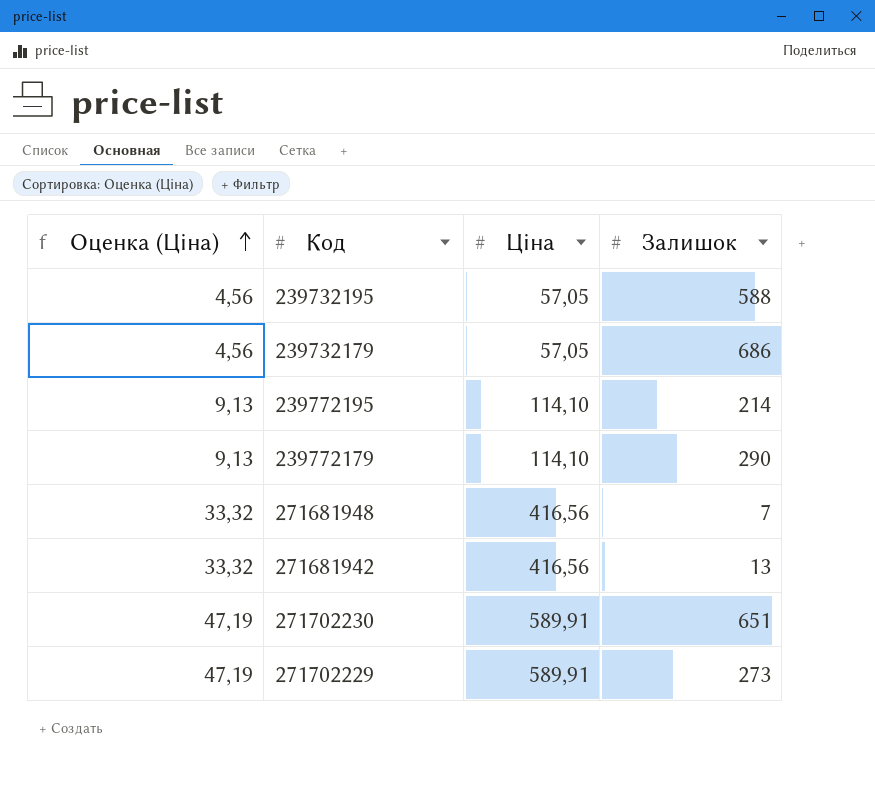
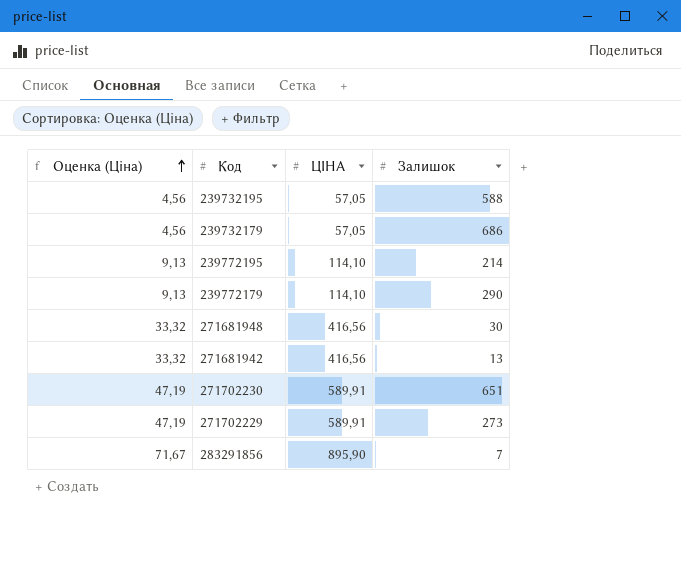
column name: Ціна -> ЦІНА
271681948 | Залишок: 7 -> 30
row 283291856: none -> 71,67 | 895,90 | 7

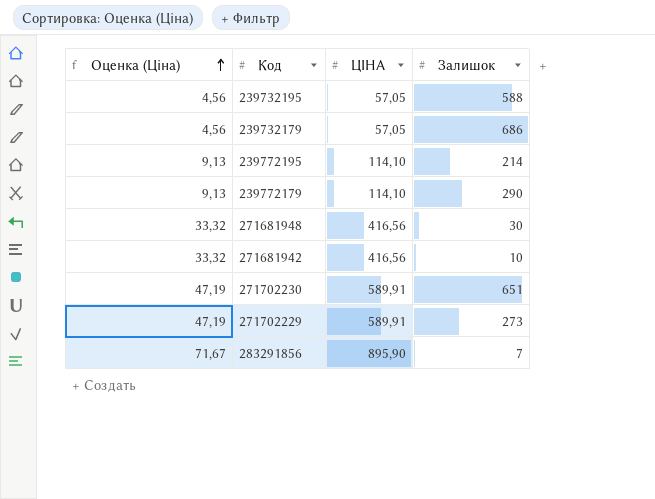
271681942 | Залишок: 13 -> 10

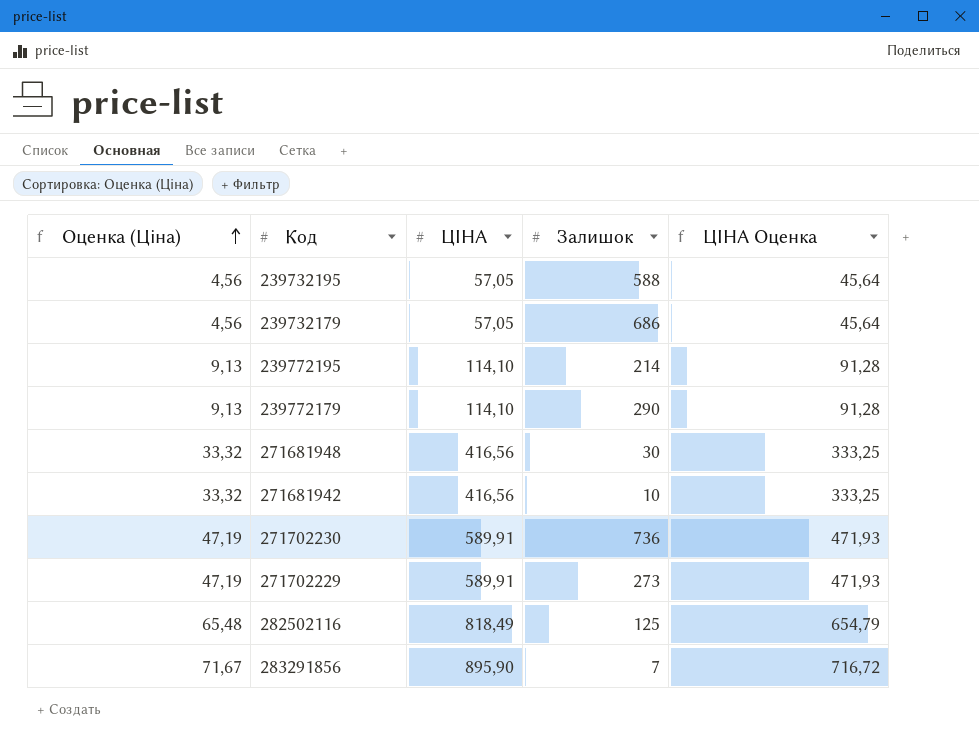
column ЦІНА Оценка | formula: none -> [ЦІНА] * 0,8
271702230 | Залишок: 651 -> 736
row 282502116: none -> 65,48 | 818,49 | 125 | 654,79

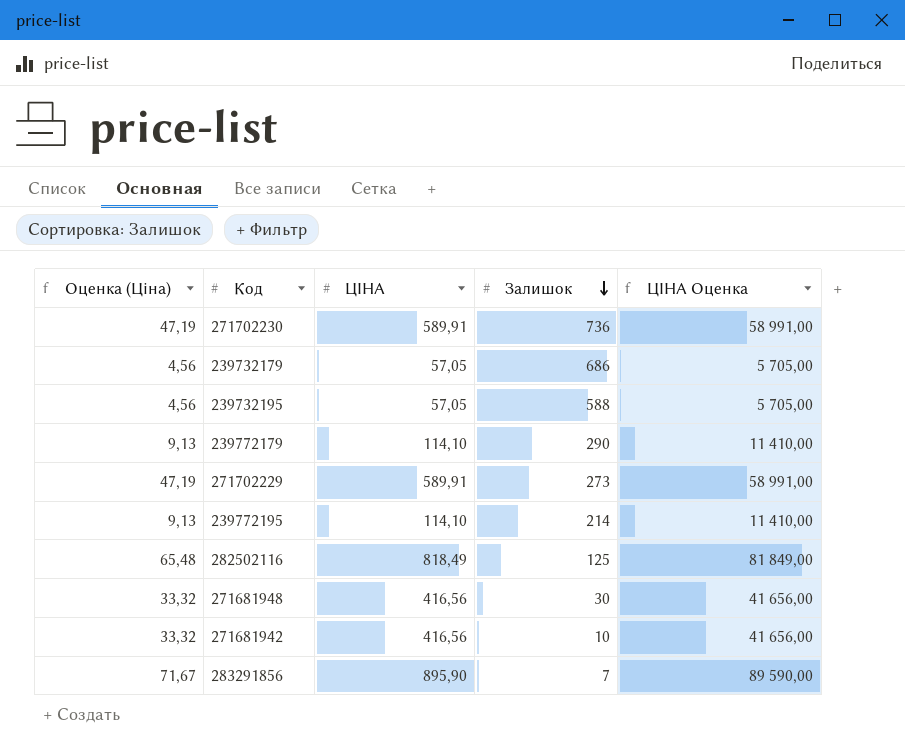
row order: Оценка (Ціна) ascending -> Залишок descending
column ЦІНА Оценка | formula: [ЦІНА] * 0,8 -> [ЦІНА] * 100

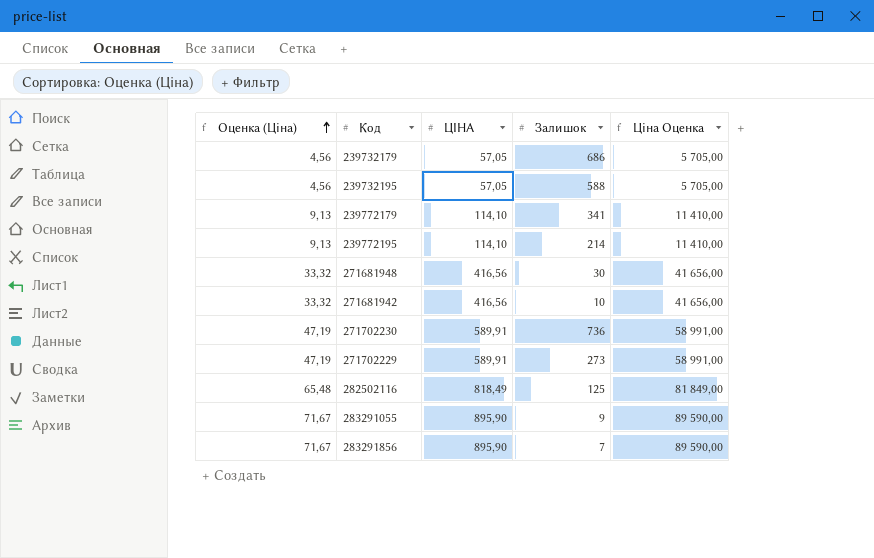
row order: Залишок descending -> Оценка (Ціна) ascending
column name: ЦІНА Оценка -> Ціна Оценка
239772179 | Залишок: 290 -> 341
row 283291055: none -> 71,67 | 895,90 | 9 | 89 590,00

